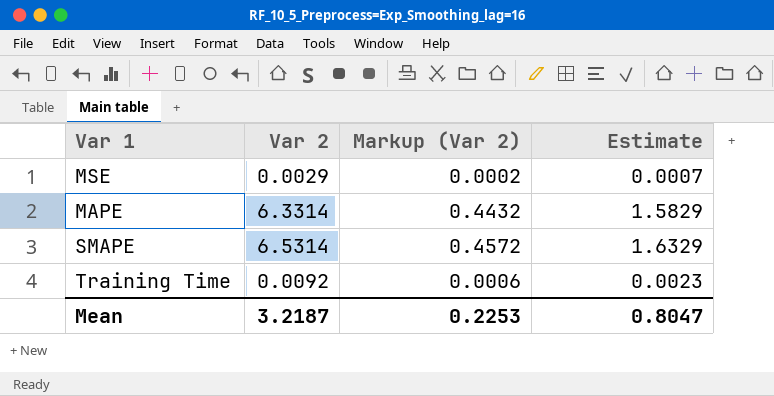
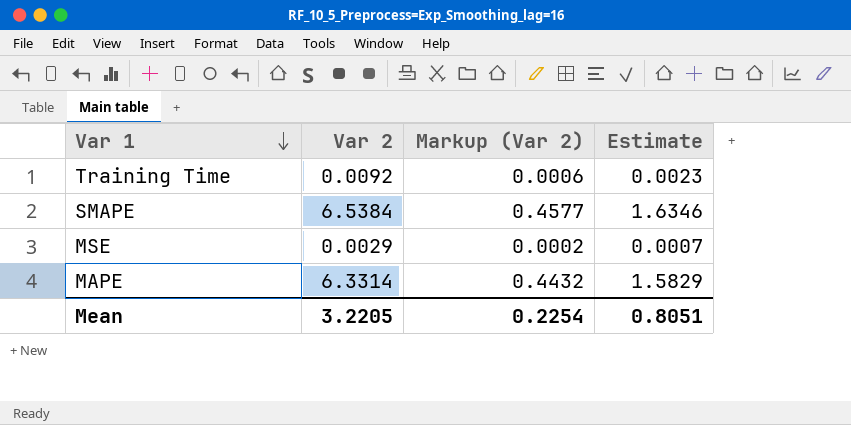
row order: none -> Var 1 descending
SMAPE | Var 2: 6.5314 -> 6.5384
SMAPE | Markup (Var 2): 0.4572 -> 0.4577
SMAPE | Estimate: 1.6329 -> 1.6346
Mean | Var 2: 3.2187 -> 3.2205
Mean | Markup (Var 2): 0.2253 -> 0.2254
Mean | Estimate: 0.8047 -> 0.8051

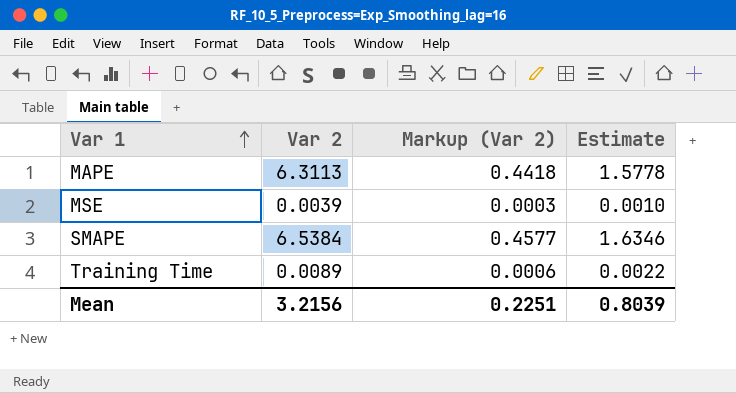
row order: Var 1 descending -> Var 1 ascending
MAPE | Var 2: 6.3314 -> 6.3113
MAPE | Markup (Var 2): 0.4432 -> 0.4418
MAPE | Estimate: 1.5829 -> 1.5778
MSE | Var 2: 0.0029 -> 0.0039
MSE | Markup (Var 2): 0.0002 -> 0.0003
MSE | Estimate: 0.0007 -> 0.0010
Training Time | Var 2: 0.0092 -> 0.0089
Training Time | Estimate: 0.0023 -> 0.0022
Mean | Var 2: 3.2205 -> 3.2156
Mean | Markup (Var 2): 0.2254 -> 0.2251
Mean | Estimate: 0.8051 -> 0.8039

